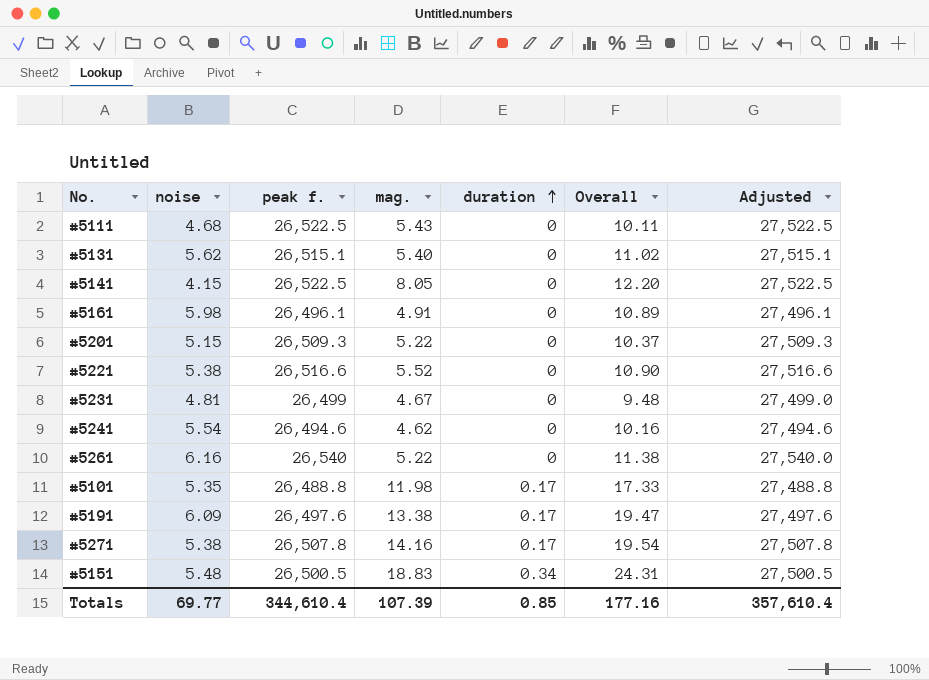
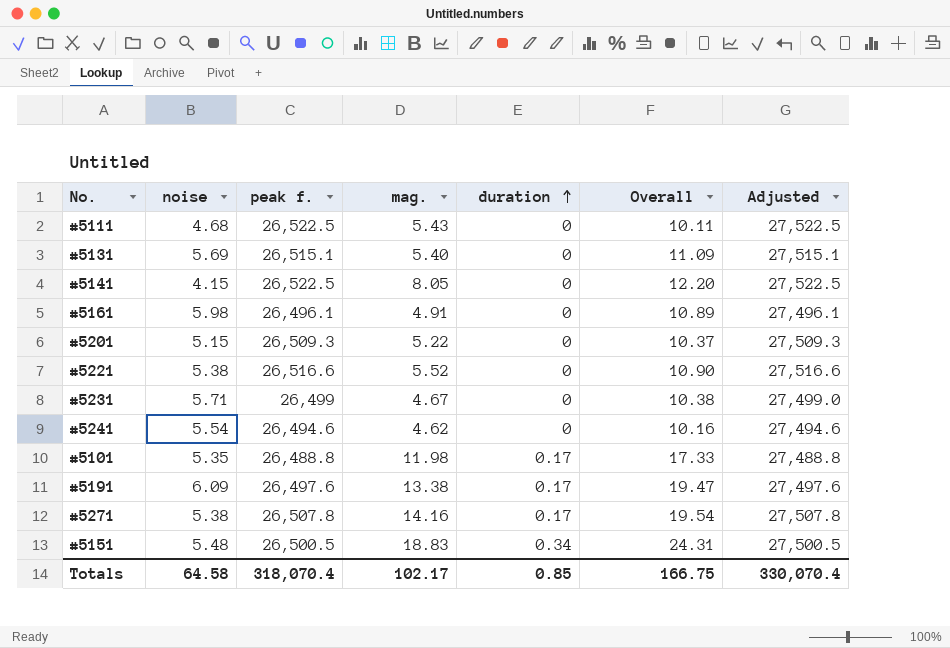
row #5261: 6.16 | 26,540 | 5.22 | 0 | 11.38 | 27,540.0 -> none
#5131 | noise: 5.62 -> 5.69
#5131 | Overall: 11.02 -> 11.09
#5231 | noise: 4.81 -> 5.71
#5231 | Overall: 9.48 -> 10.38
Totals | noise: 69.77 -> 64.58
Totals | peak f.: 344,610.4 -> 318,070.4
Totals | mag.: 107.39 -> 102.17
Totals | Overall: 177.16 -> 166.75
Totals | Adjusted: 357,610.4 -> 330,070.4

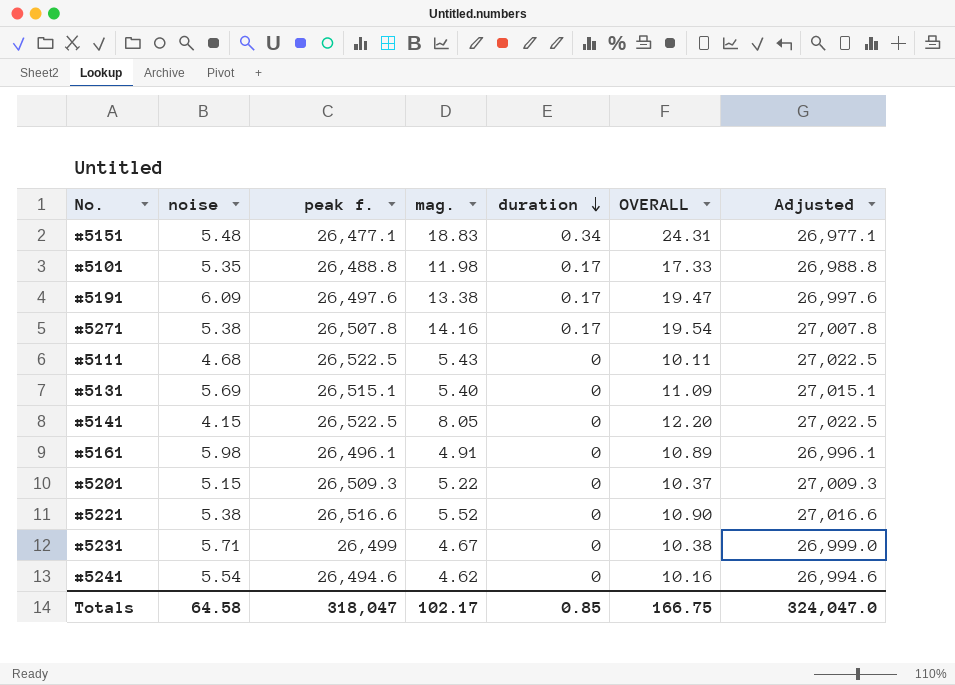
row order: duration ascending -> duration descending
column name: Overall -> OVERALL
column Adjusted | formula: [peak f.] + 1000 -> [peak f.] + 500
#5151 | peak f.: 26,500.5 -> 26,477.1
Totals | peak f.: 318,070.4 -> 318,047
Totals | Adjusted: 330,070.4 -> 324,047.0

